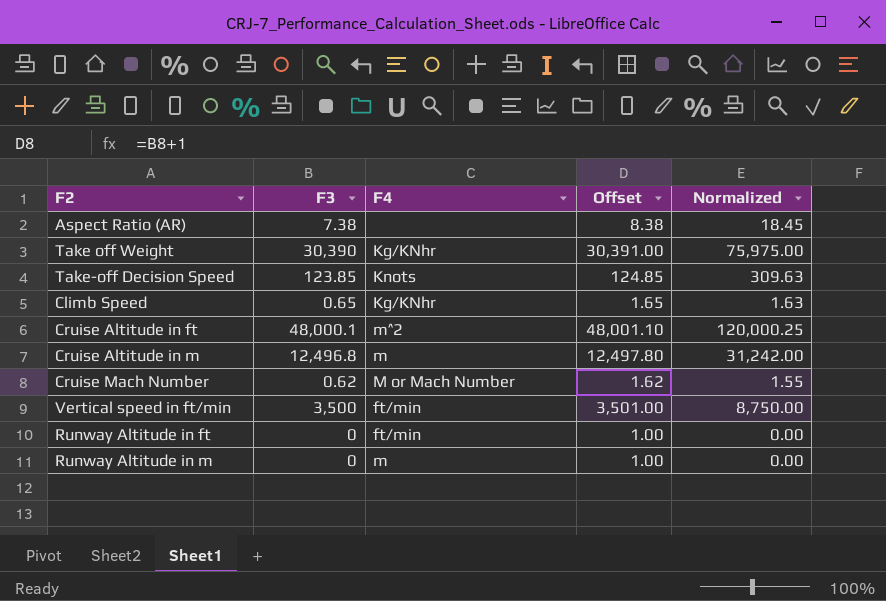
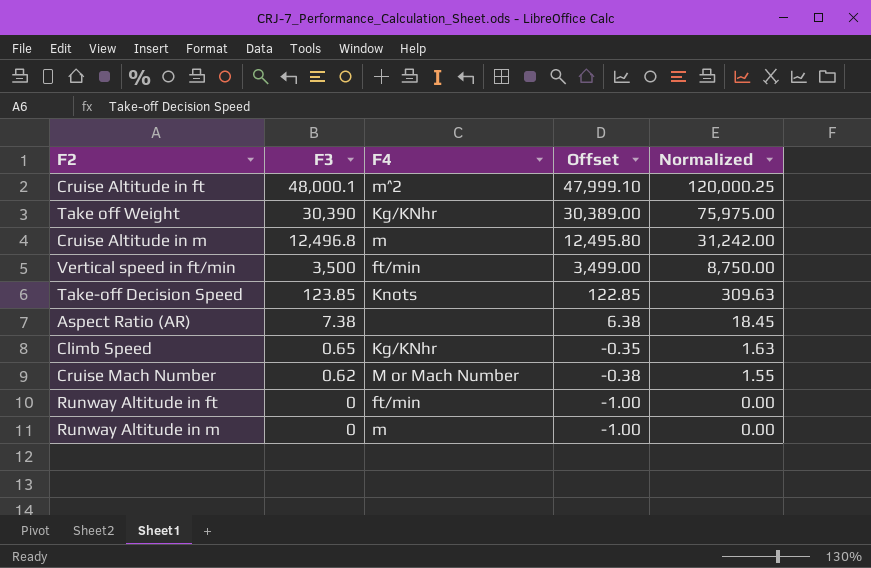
row order: none -> F3 descending
column Offset | formula: [F3] + 1 -> [F3] - 1

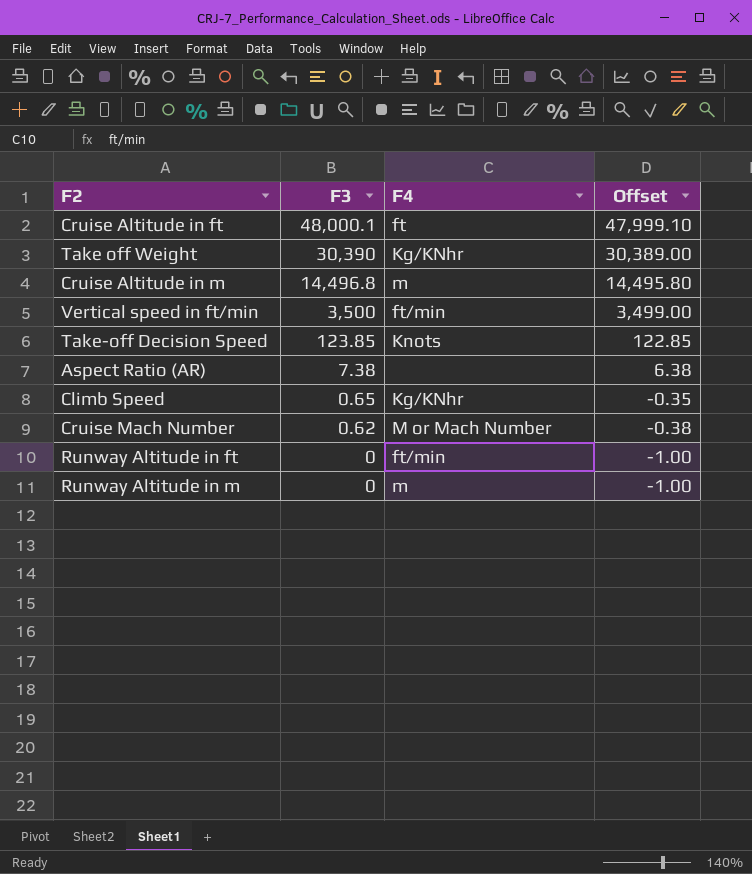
column Normalized | formula: [F3] * 2.5 -> none
Cruise Altitude in ft | F4: m^2 -> ft
Cruise Altitude in m | F3: 12,496.8 -> 14,496.8
Cruise Altitude in m | Offset: 12,495.80 -> 14,495.80

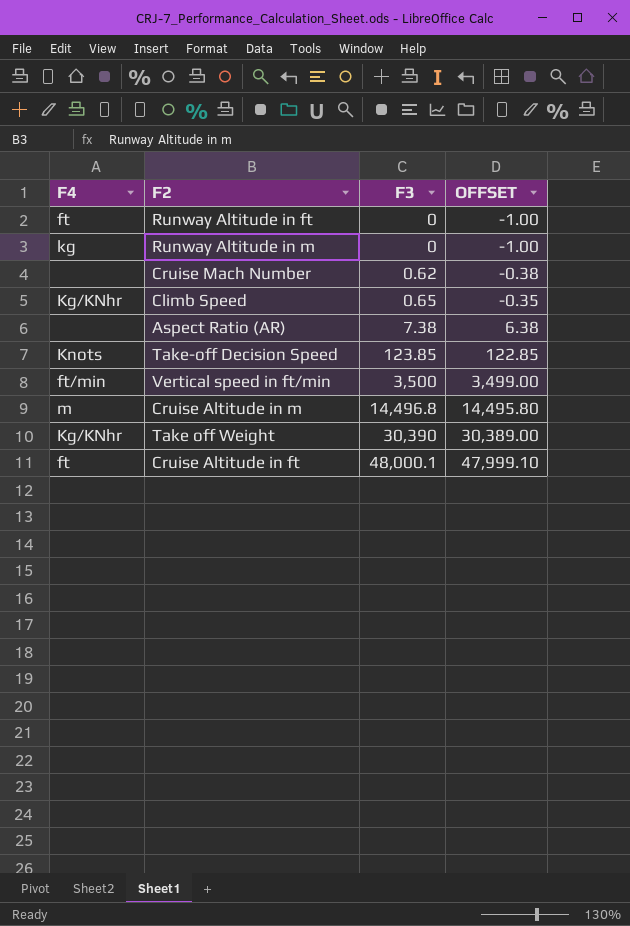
row order: F3 descending -> F3 ascending
column F4 | position: 3 -> 1
column name: Offset -> OFFSET
Runway Altitude in ft | F4: ft/min -> ft
Runway Altitude in m | F4: m -> kg
Cruise Mach Number | F4: M or Mach Number -> none

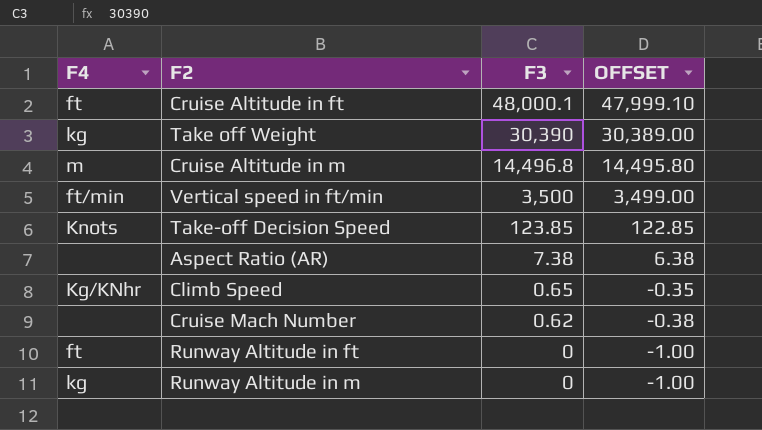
row order: F3 ascending -> F3 descending
Take off Weight | F4: Kg/KNhr -> kg

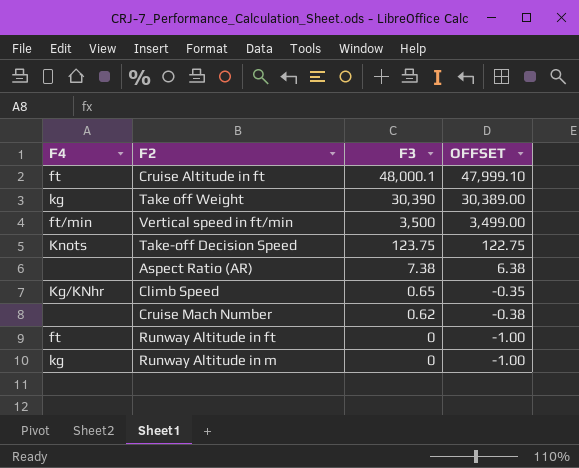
row Cruise Altitude in m: m | 14,496.8 | 14,495.80 -> none
Take-off Decision Speed | F3: 123.85 -> 123.75
Take-off Decision Speed | OFFSET: 122.85 -> 122.75

